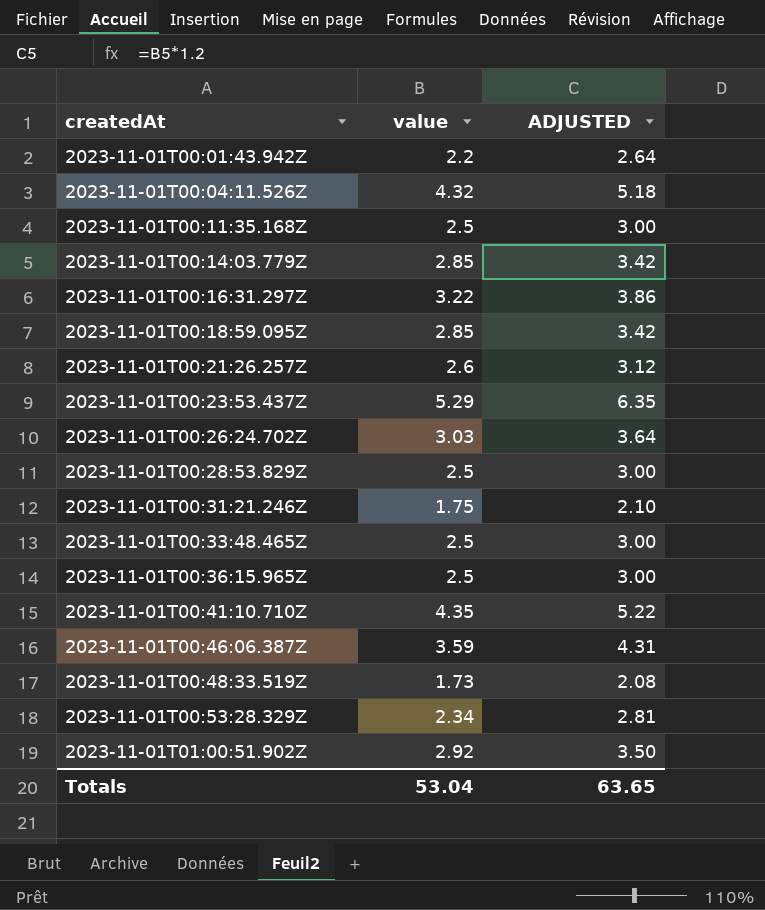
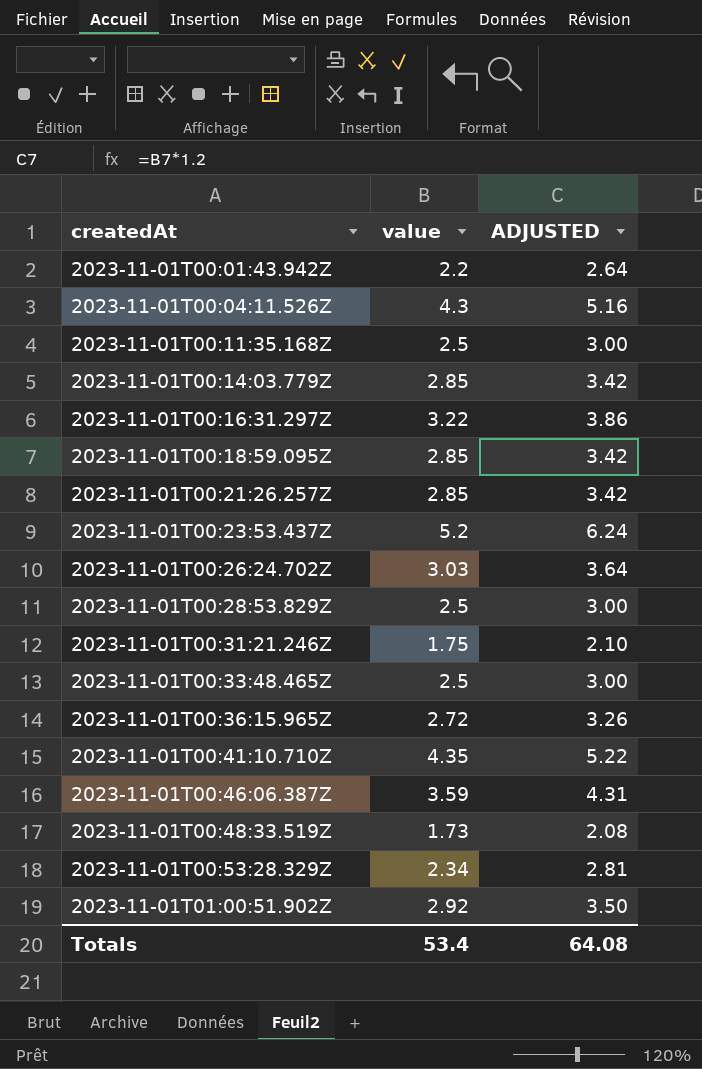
2023-11-01T00:04:11.526Z | value: 4.32 -> 4.3
2023-11-01T00:04:11.526Z | ADJUSTED: 5.18 -> 5.16
2023-11-01T00:21:26.257Z | value: 2.6 -> 2.85
2023-11-01T00:21:26.257Z | ADJUSTED: 3.12 -> 3.42
2023-11-01T00:23:53.437Z | value: 5.29 -> 5.2
2023-11-01T00:23:53.437Z | ADJUSTED: 6.35 -> 6.24
2023-11-01T00:36:15.965Z | value: 2.5 -> 2.72
2023-11-01T00:36:15.965Z | ADJUSTED: 3.00 -> 3.26
Totals | value: 53.04 -> 53.4
Totals | ADJUSTED: 63.65 -> 64.08

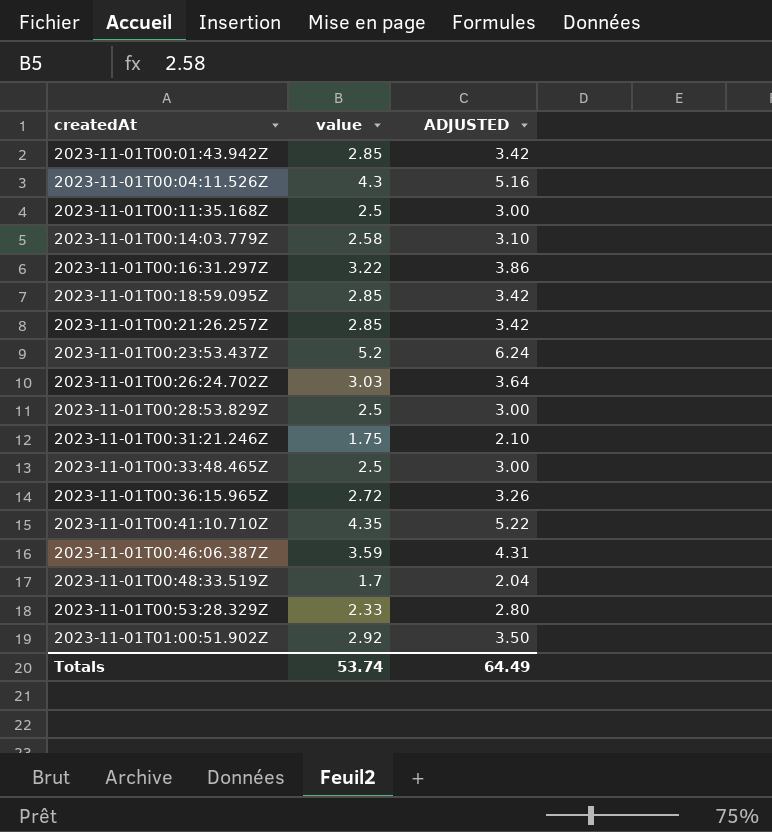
2023-11-01T00:01:43.942Z | value: 2.2 -> 2.85
2023-11-01T00:01:43.942Z | ADJUSTED: 2.64 -> 3.42
2023-11-01T00:14:03.779Z | value: 2.85 -> 2.58
2023-11-01T00:14:03.779Z | ADJUSTED: 3.42 -> 3.10
2023-11-01T00:48:33.519Z | value: 1.73 -> 1.7
2023-11-01T00:48:33.519Z | ADJUSTED: 2.08 -> 2.04
2023-11-01T00:53:28.329Z | value: 2.34 -> 2.33
2023-11-01T00:53:28.329Z | ADJUSTED: 2.81 -> 2.80
Totals | value: 53.4 -> 53.74
Totals | ADJUSTED: 64.08 -> 64.49

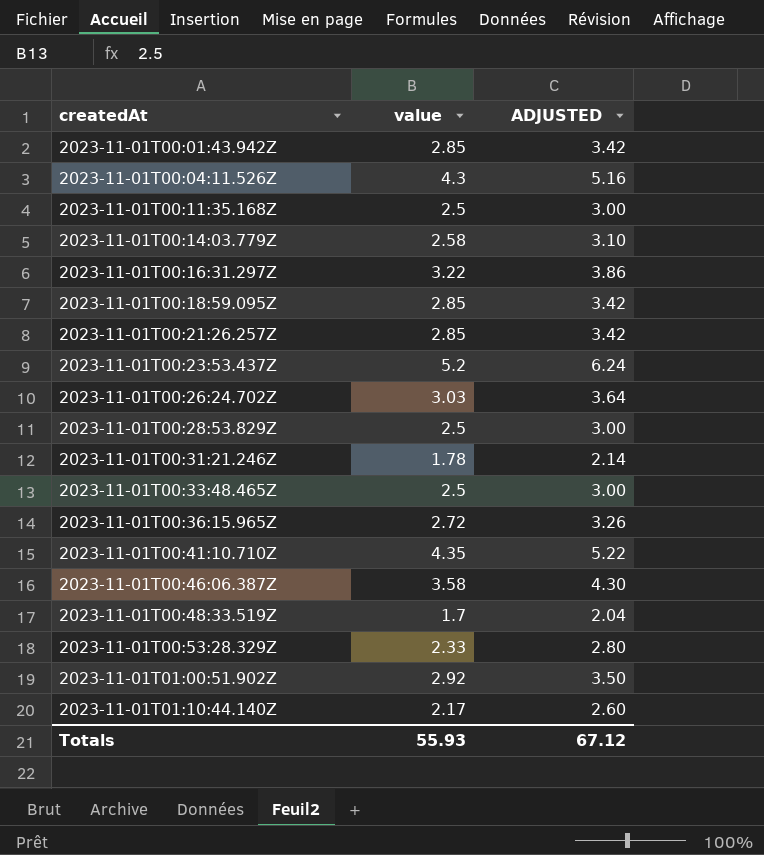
2023-11-01T00:31:21.246Z | value: 1.75 -> 1.78
2023-11-01T00:31:21.246Z | ADJUSTED: 2.10 -> 2.14
2023-11-01T00:46:06.387Z | value: 3.59 -> 3.58
2023-11-01T00:46:06.387Z | ADJUSTED: 4.31 -> 4.30
row 2023-11-01T01:10:44.140Z: none -> 2.17 | 2.60
Totals | value: 53.74 -> 55.93
Totals | ADJUSTED: 64.49 -> 67.12

